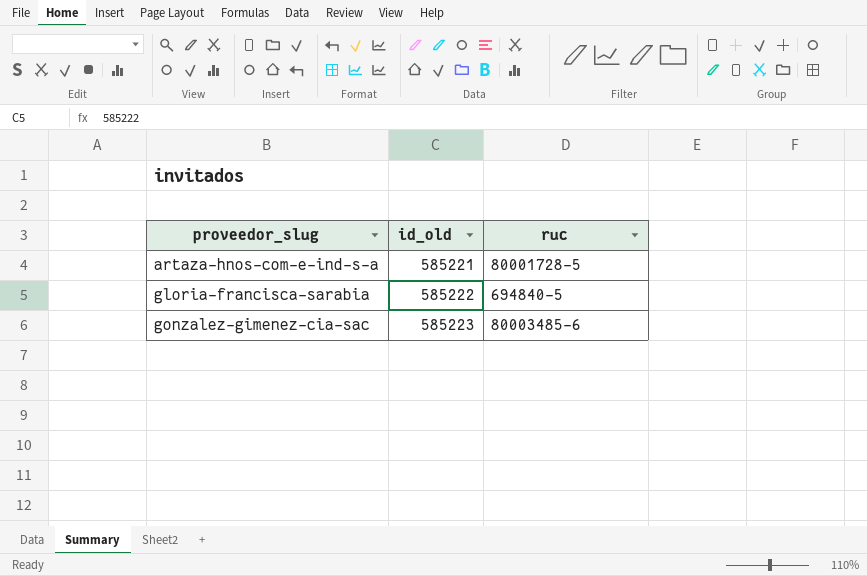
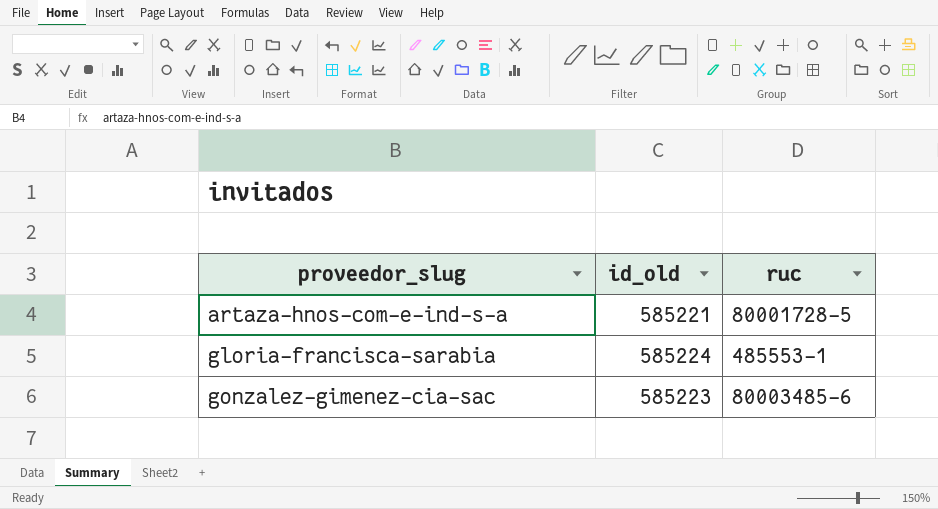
gloria-francisca-sarabia | id_old: 585222 -> 585224
gloria-francisca-sarabia | ruc: 694840-5 -> 485553-1

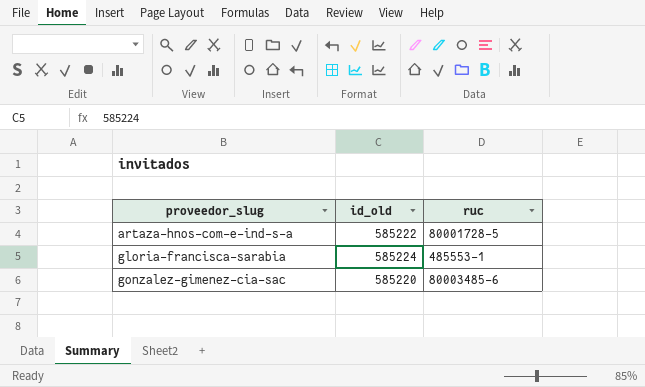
artaza-hnos-com-e-ind-s-a | id_old: 585221 -> 585222
gonzalez-gimenez-cia-sac | id_old: 585223 -> 585220

